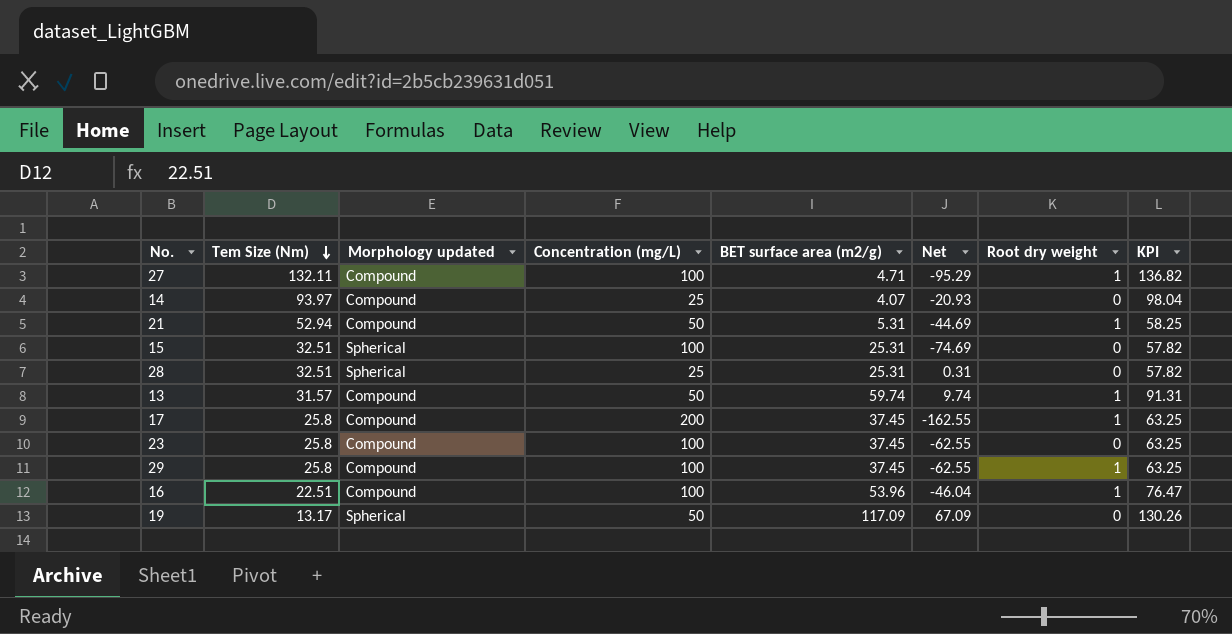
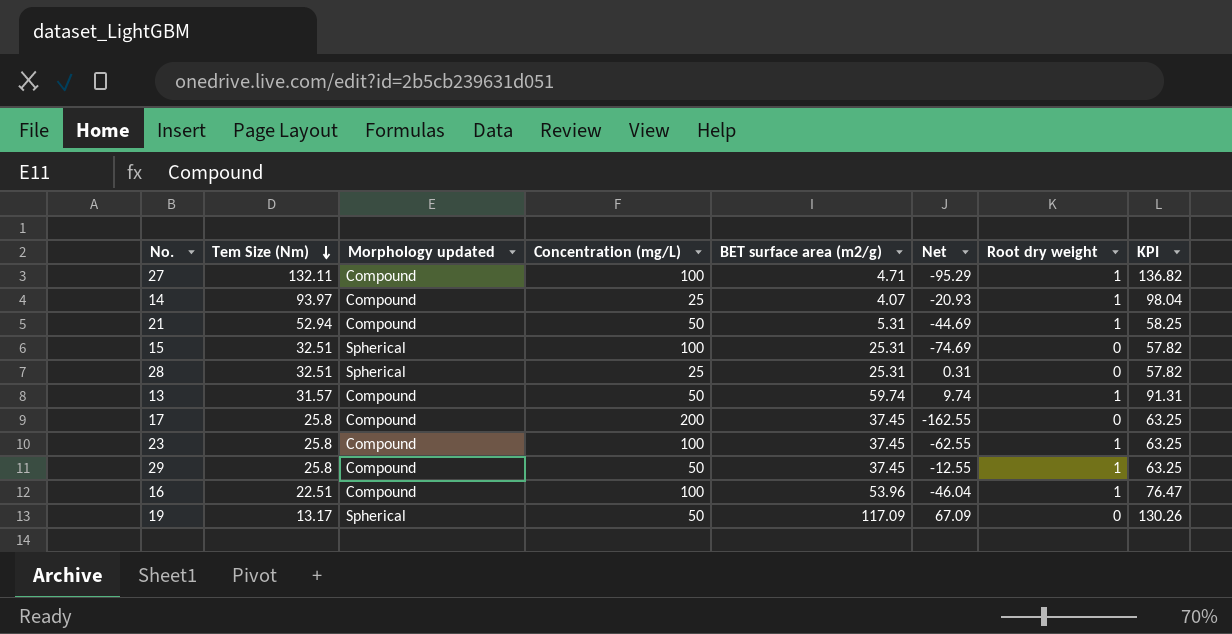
14 | Root dry weight: 0 -> 1
17 | Root dry weight: 1 -> 0
23 | Root dry weight: 0 -> 1
29 | Concentration (mg/L): 100 -> 50
29 | Net: -62.55 -> -12.55

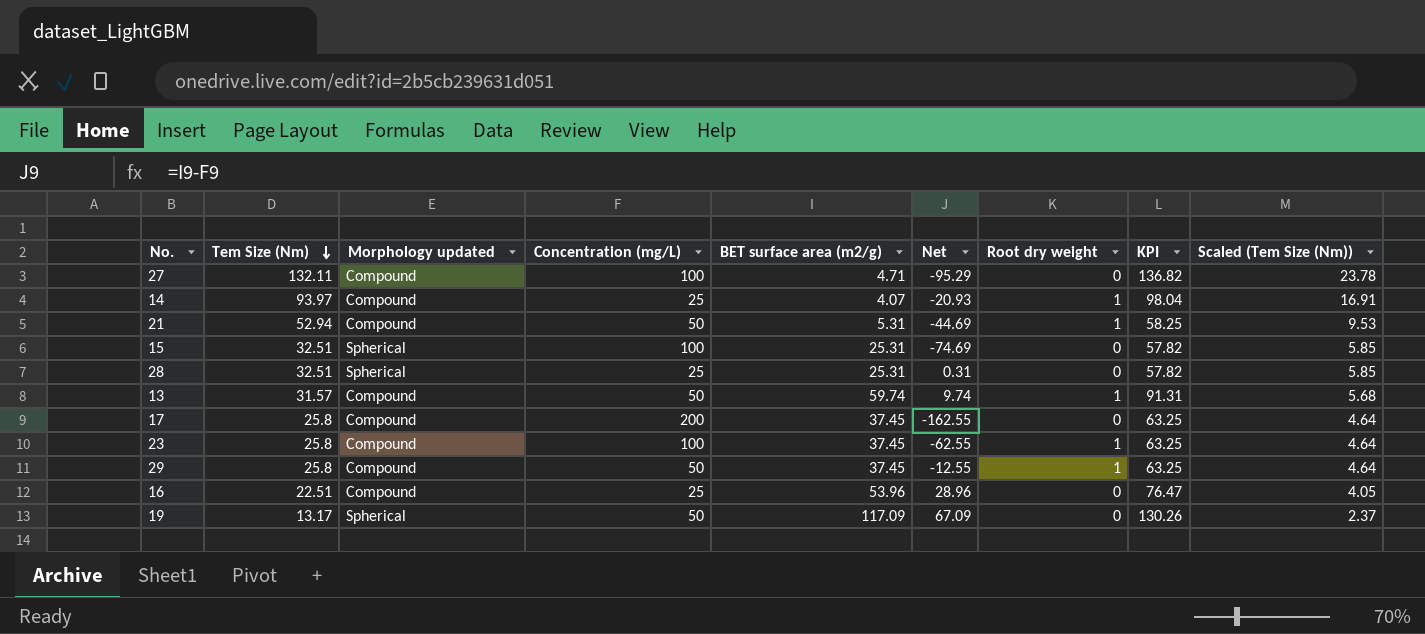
column Scaled (Tem Size (Nm)) | formula: none -> [Tem Size (Nm)] * 0.18
27 | Root dry weight: 1 -> 0
16 | Concentration (mg/L): 100 -> 25
16 | Net: -46.04 -> 28.96
16 | Root dry weight: 1 -> 0

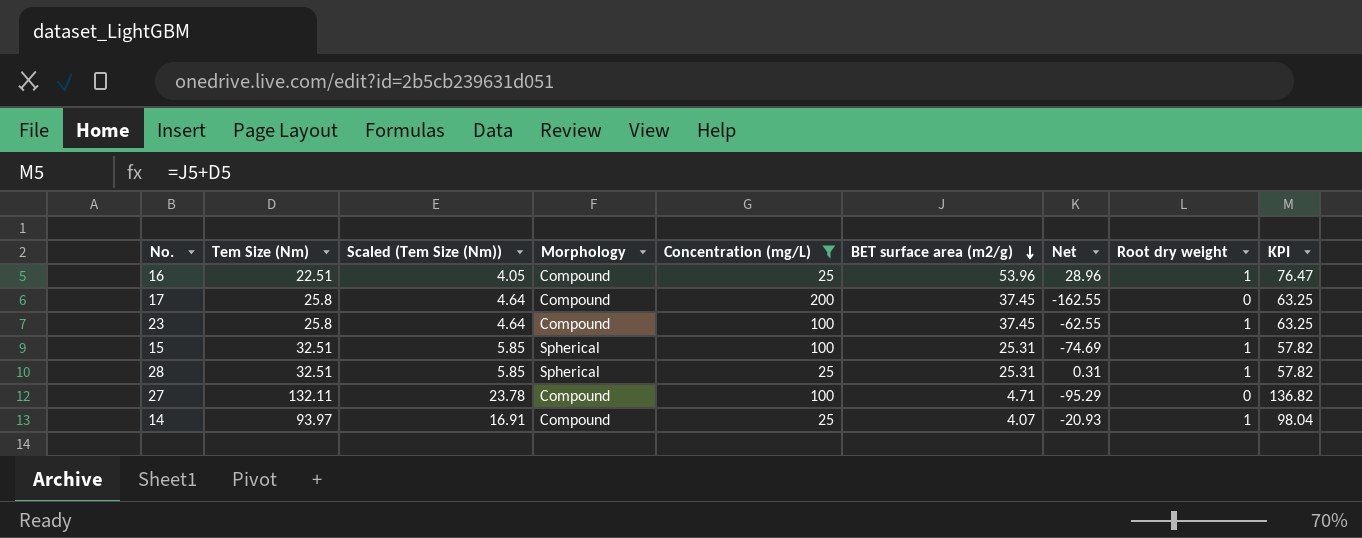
filter: none -> Concentration (mg/L) != 50
row order: Tem Size (Nm) descending -> BET surface area (m2/g) descending
column Scaled (Tem Size (Nm)) | position: 9 -> 3
column name: Morphology updated -> Morphology
16 | Root dry weight: 0 -> 1
15 | Root dry weight: 0 -> 1
28 | Root dry weight: 0 -> 1

